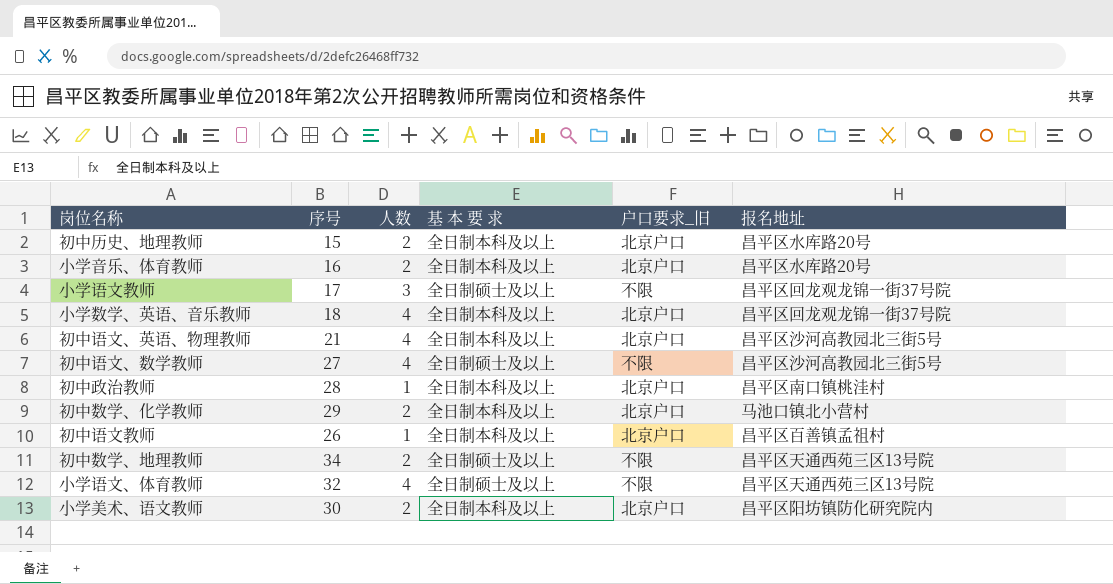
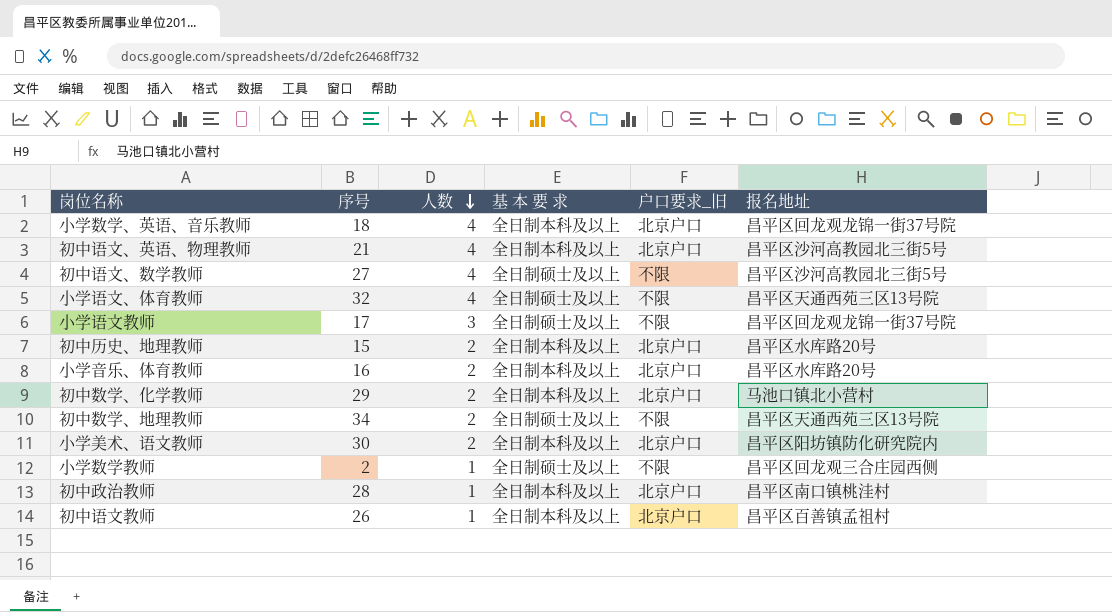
row order: none -> 人数 descending
row 小学数学教师: none -> 2 | 1 | 全日制硕士及以上 | 不限 | 昌平区回龙观三合庄园西侧

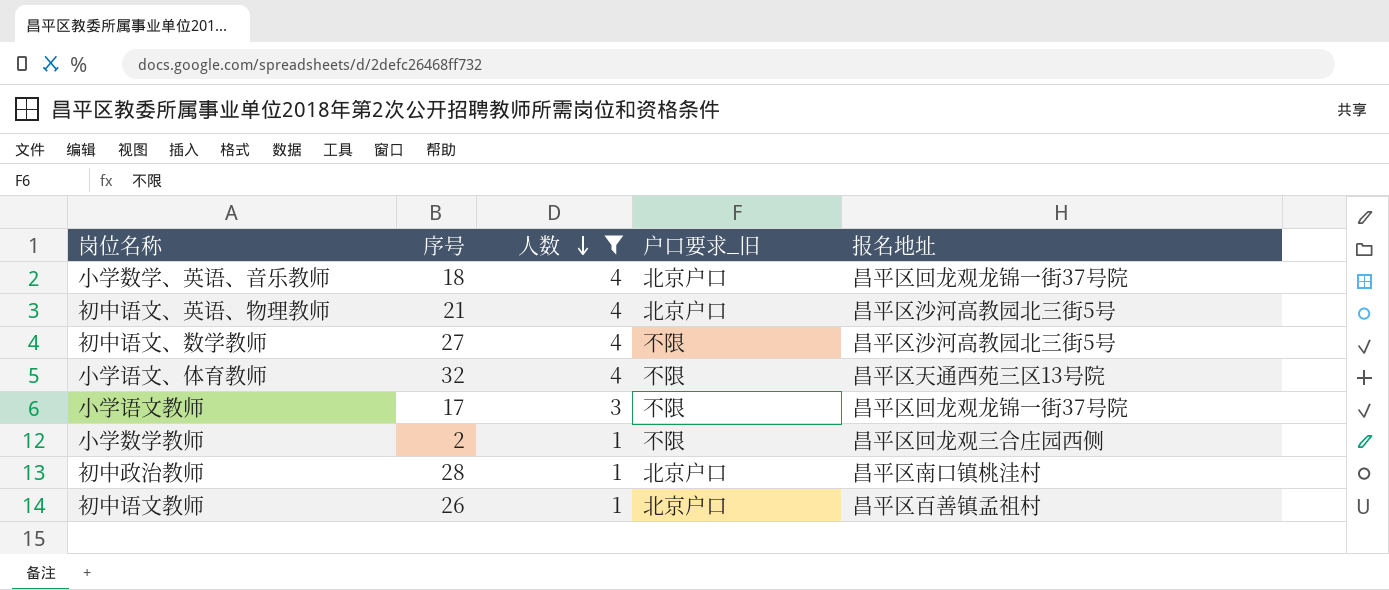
filter: none -> 人数 != 2
column 基 本 要 求 | position: 4 -> none

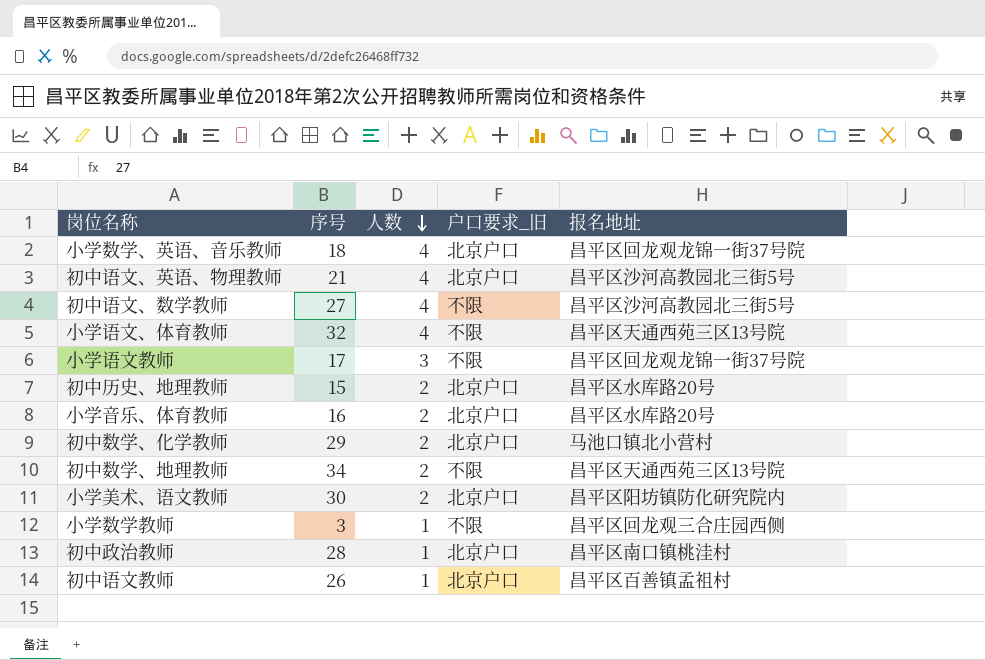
filter: 人数 != 2 -> none
小学数学教师 | 序号: 2 -> 3

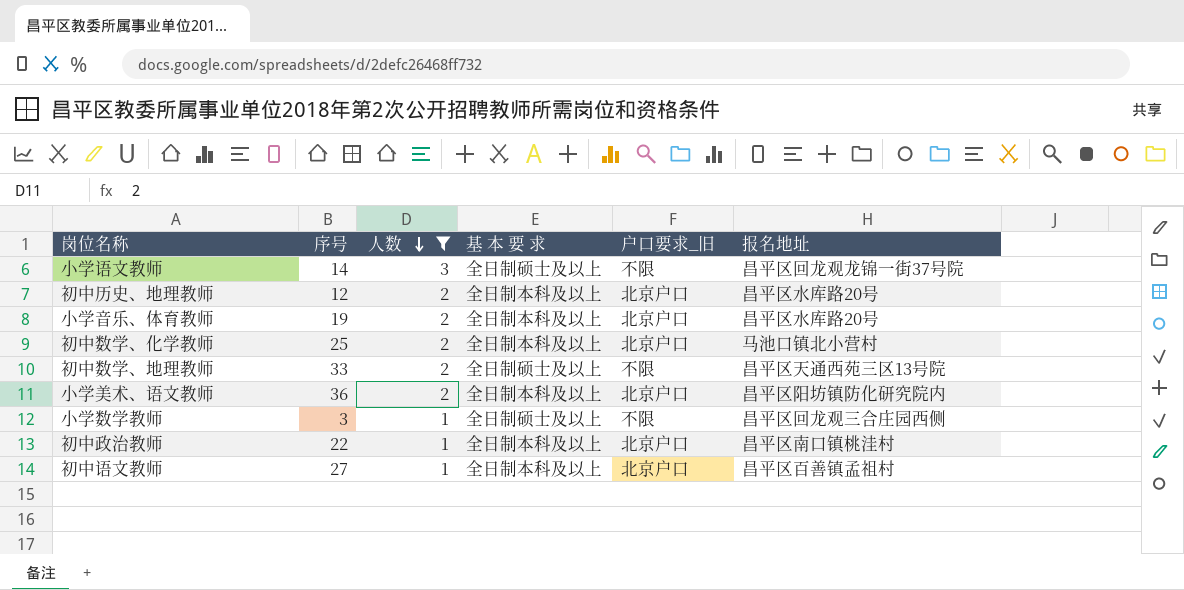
filter: none -> 人数 != 4
column 基 本 要 求 | position: none -> 4
小学语文教师 | 序号: 17 -> 14
初中历史、地理教师 | 序号: 15 -> 12
小学音乐、体育教师 | 序号: 16 -> 19
初中数学、化学教师 | 序号: 29 -> 25
初中数学、地理教师 | 序号: 34 -> 33
小学美术、语文教师 | 序号: 30 -> 36
初中政治教师 | 序号: 28 -> 22
初中语文教师 | 序号: 26 -> 27

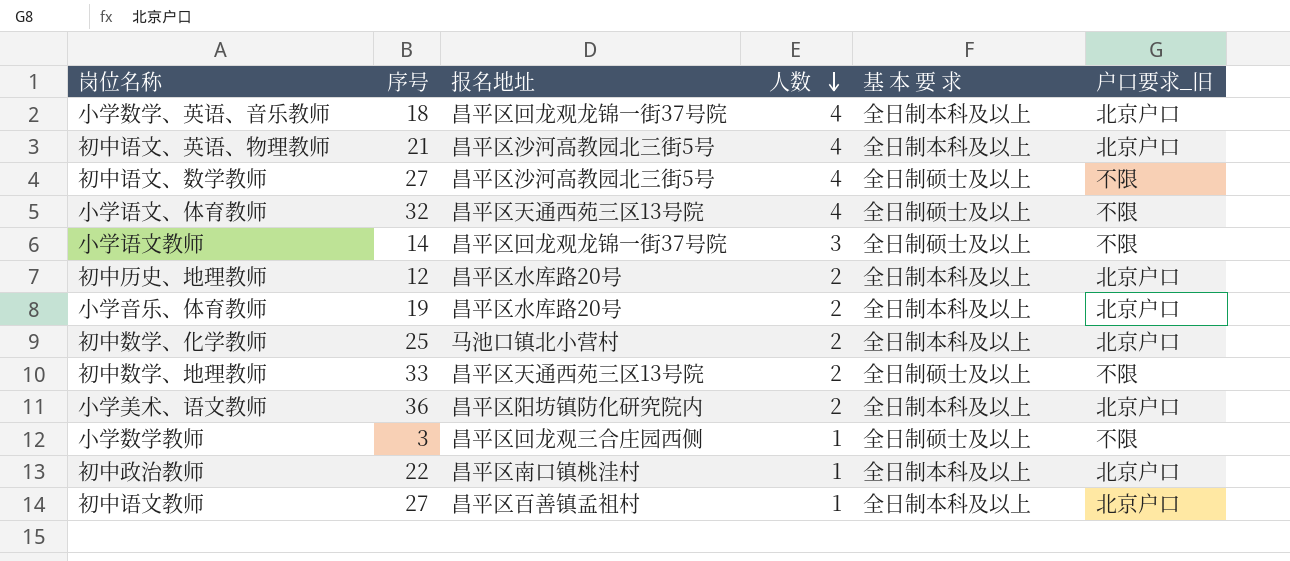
filter: 人数 != 4 -> none
column 报名地址 | position: 6 -> 3

